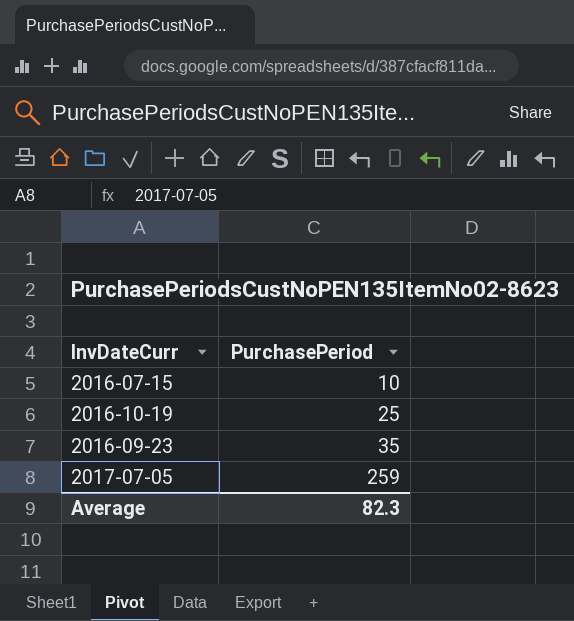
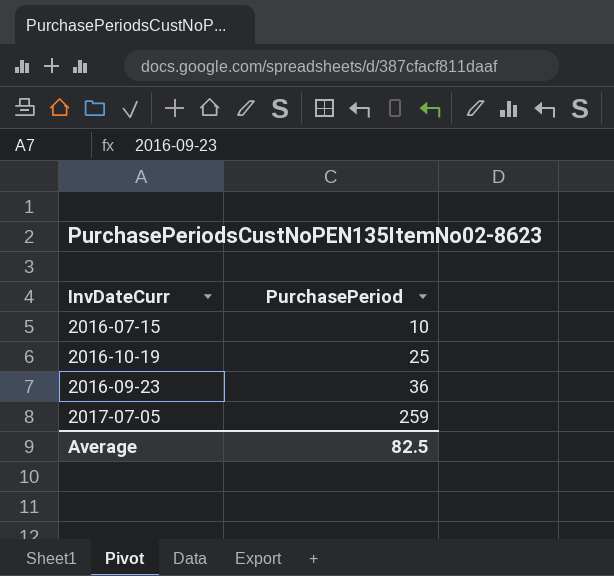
2016-09-23 | PurchasePeriod: 35 -> 36
Average | PurchasePeriod: 82.3 -> 82.5

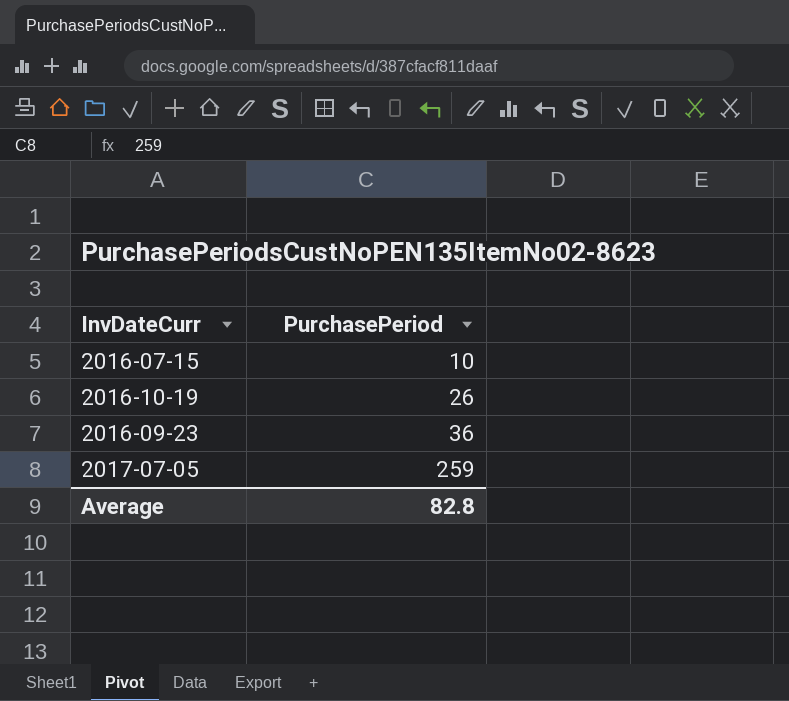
2016-10-19 | PurchasePeriod: 25 -> 26
Average | PurchasePeriod: 82.5 -> 82.8

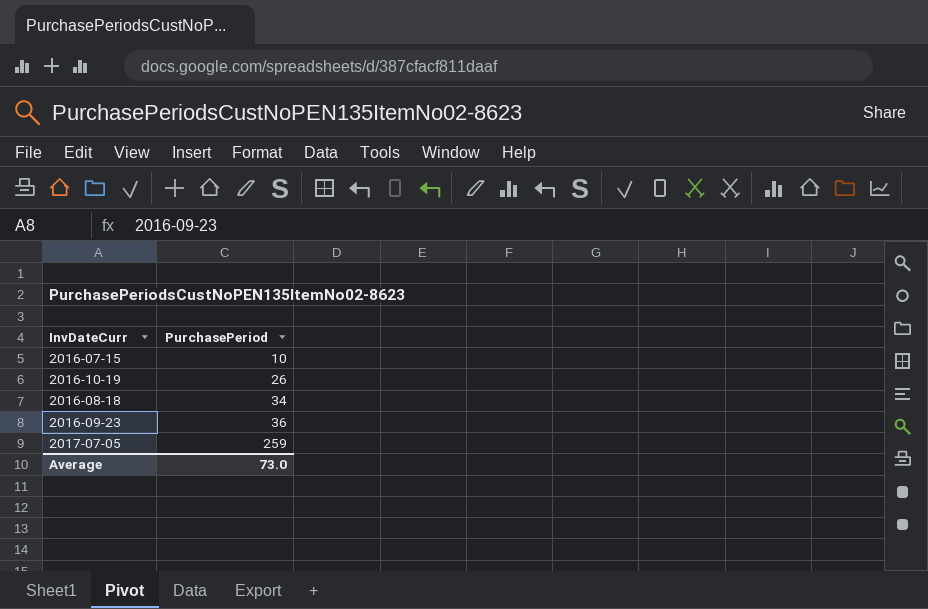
row 2016-08-18: none -> 34
Average | PurchasePeriod: 82.8 -> 73.0

